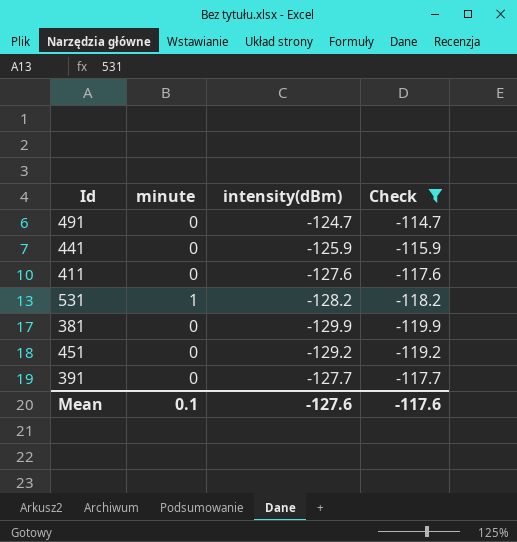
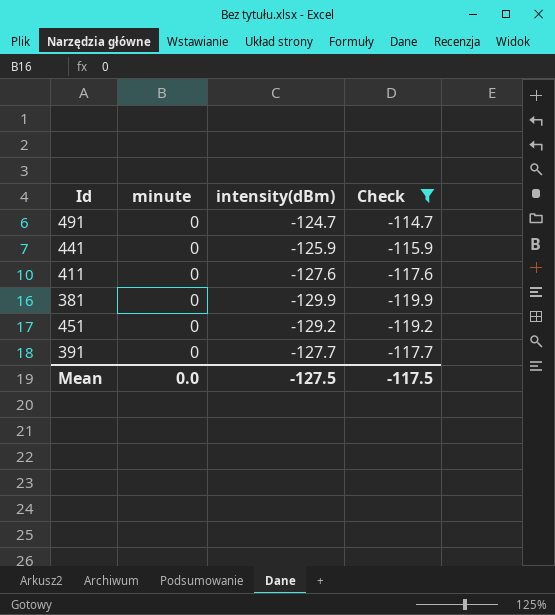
row 531: 1 | -128.2 | -118.2 -> none
Mean | minute: 0.1 -> 0.0
Mean | intensity(dBm): -127.6 -> -127.5
Mean | Check: -117.6 -> -117.5

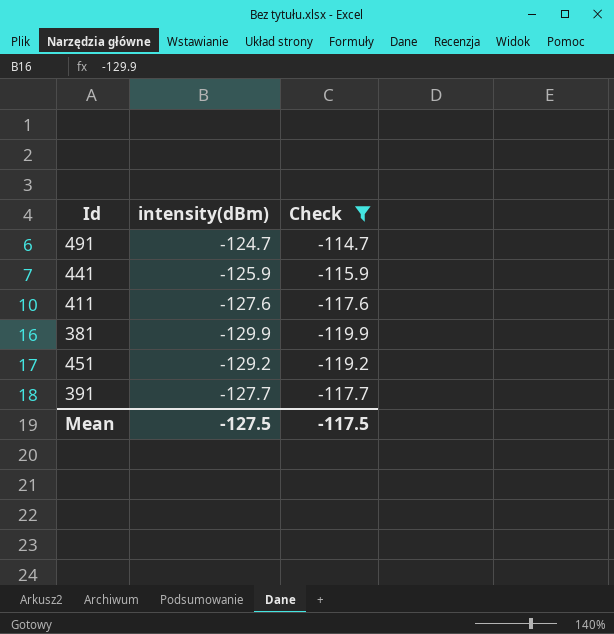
column minute | position: 2 -> none

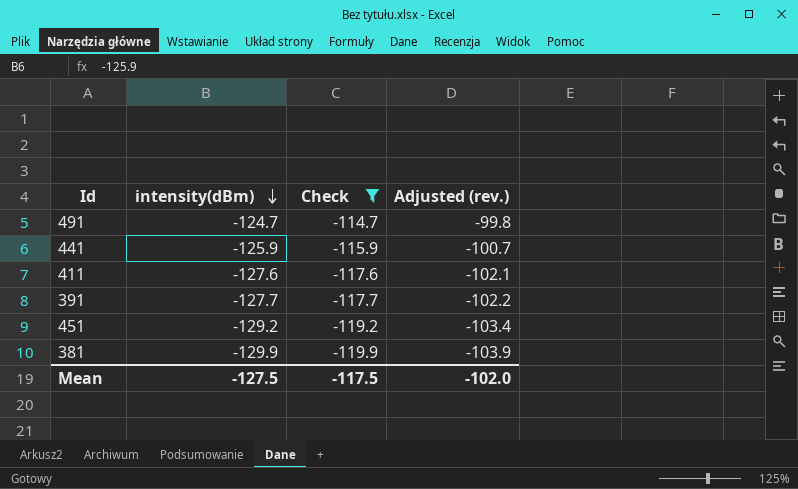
row order: none -> intensity(dBm) descending
column Adjusted (rev.) | formula: none -> [intensity(dBm)] * 0.8

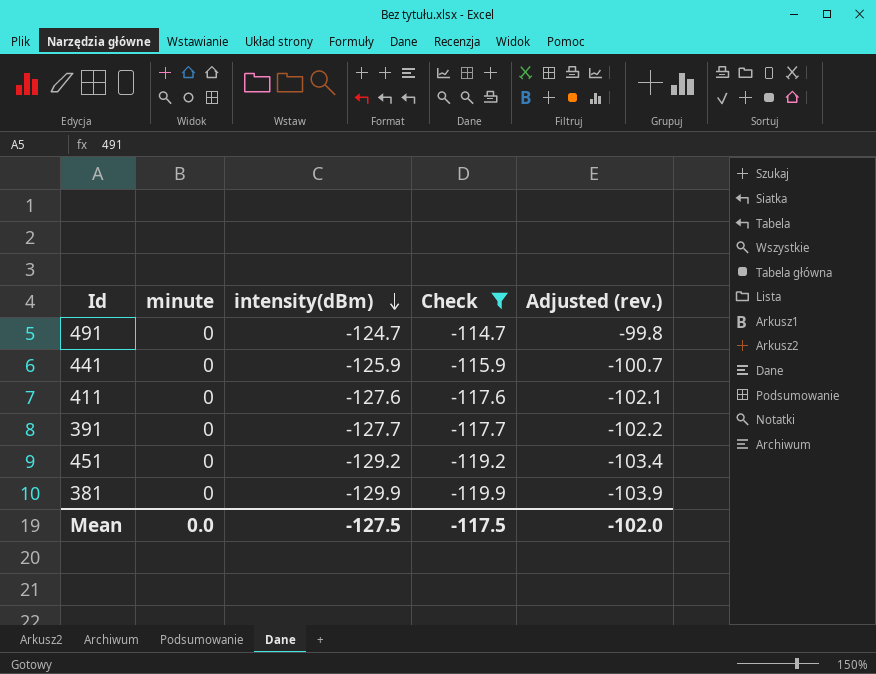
column minute | position: none -> 2

